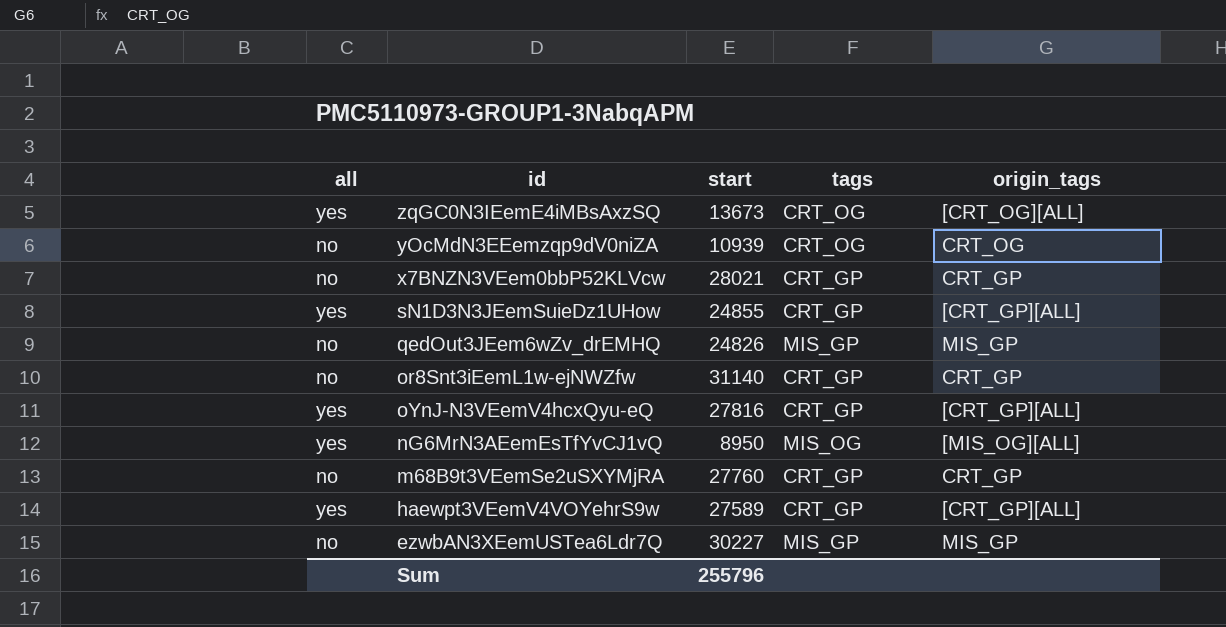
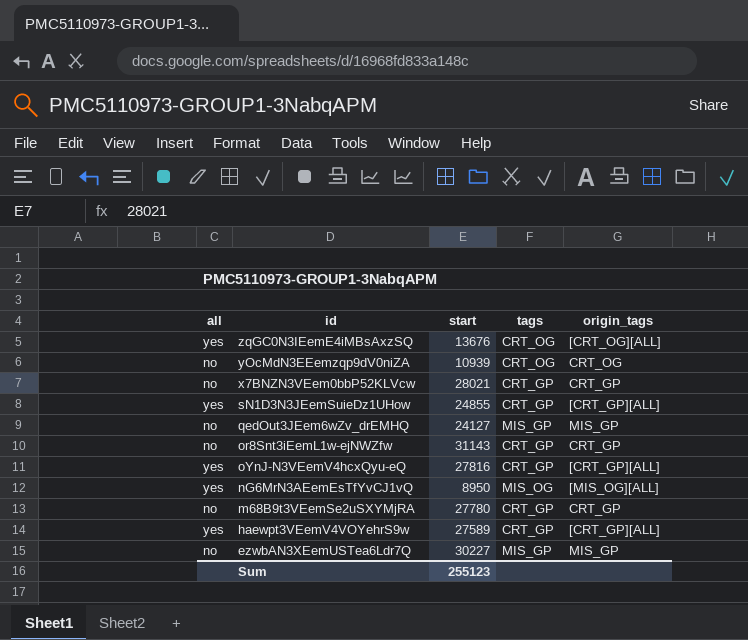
zqGC0N3IEemE4iMBsAxzSQ | start: 13673 -> 13676
qedOut3JEem6wZv_drEMHQ | start: 24826 -> 24127
or8Snt3iEemL1w-ejNWZfw | start: 31140 -> 31143
m68B9t3VEemSe2uSXYMjRA | start: 27760 -> 27780
Sum | start: 255796 -> 255123

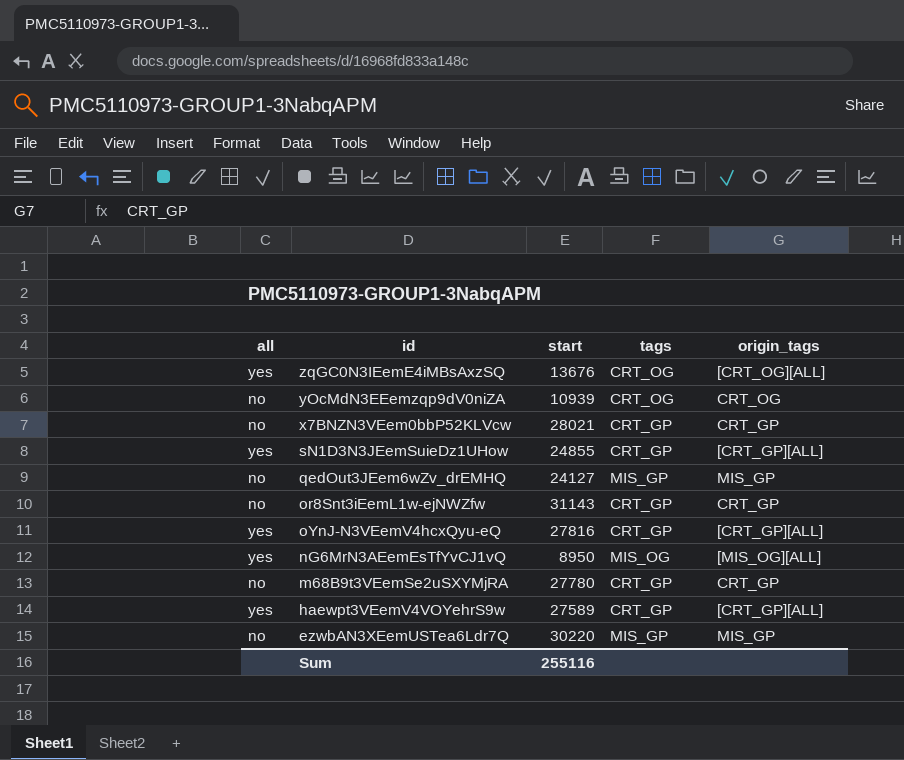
ezwbAN3XEemUSTea6Ldr7Q | start: 30227 -> 30220
Sum | start: 255123 -> 255116

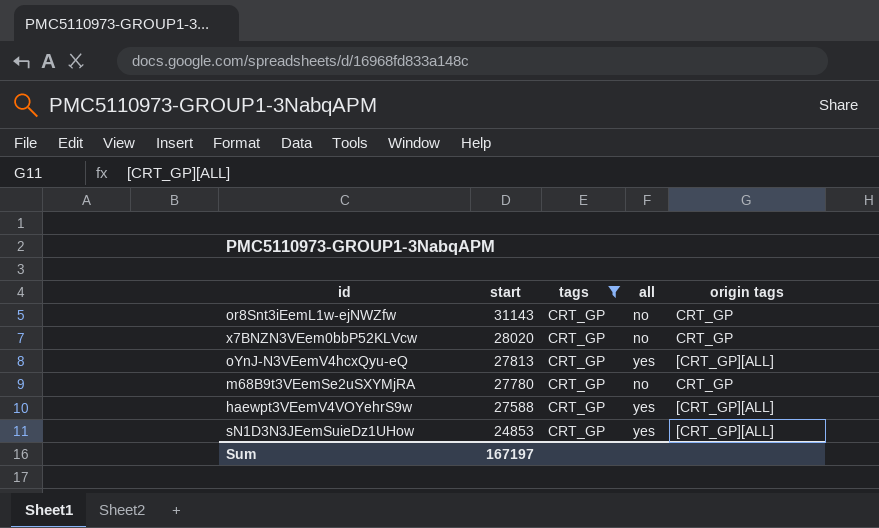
filter: none -> tags = CRT_GP
row order: none -> start descending
column all | position: 1 -> 4
column name: origin_tags -> origin tags
x7BNZN3VEem0bbP52KLVcw | start: 28021 -> 28020
oYnJ-N3VEemV4hcxQyu-eQ | start: 27816 -> 27813
haewpt3VEemV4VOYehrS9w | start: 27589 -> 27588
sN1D3N3JEemSuieDz1UHow | start: 24855 -> 24853
Sum | start: 255116 -> 167197

